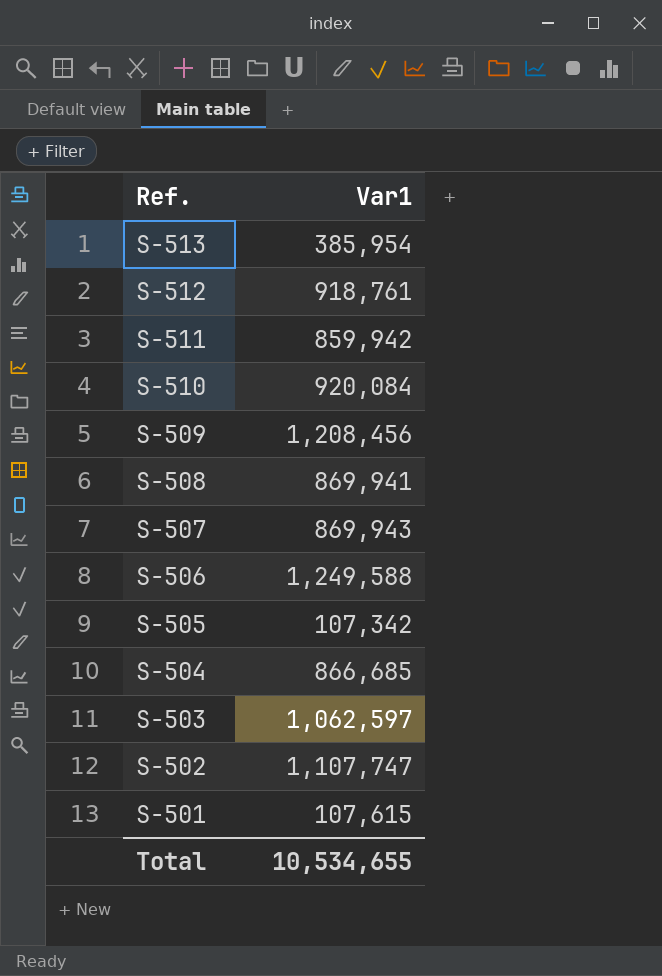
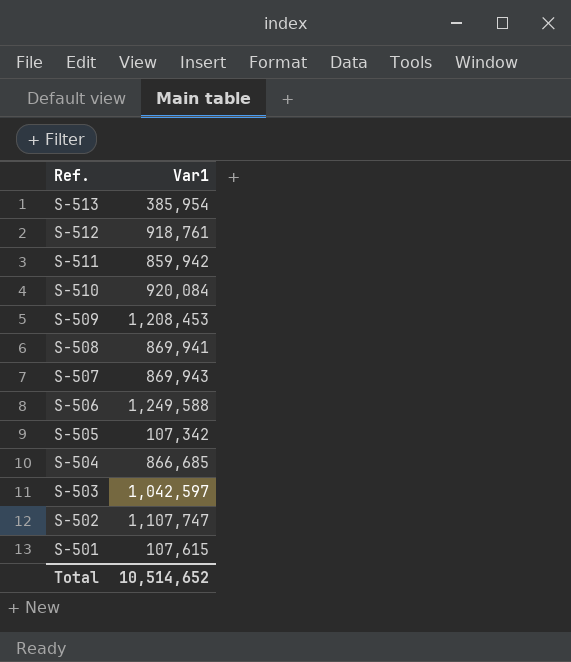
S-509 | Var1: 1,208,456 -> 1,208,453
S-503 | Var1: 1,062,597 -> 1,042,597
Total | Var1: 10,534,655 -> 10,514,652

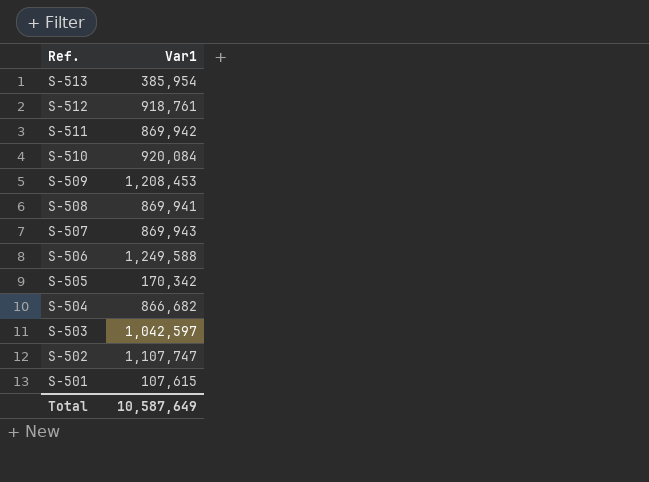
S-511 | Var1: 859,942 -> 869,942
S-505 | Var1: 107,342 -> 170,342
S-504 | Var1: 866,685 -> 866,682
Total | Var1: 10,514,652 -> 10,587,649

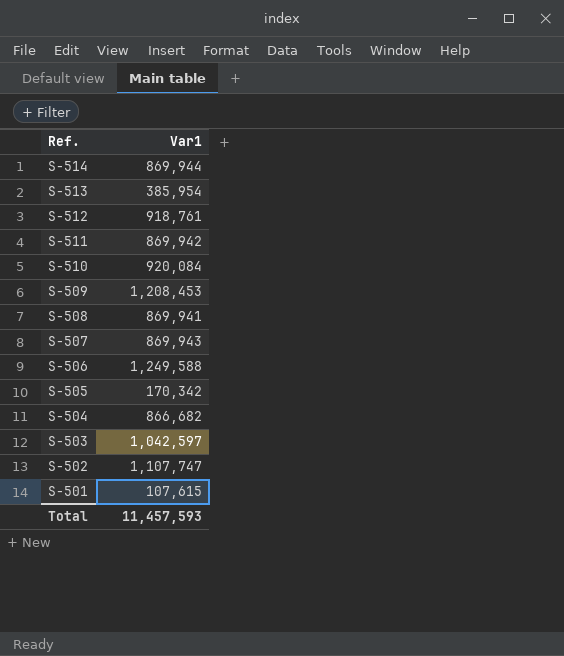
row S-514: none -> 869,944
Total | Var1: 10,587,649 -> 11,457,593

